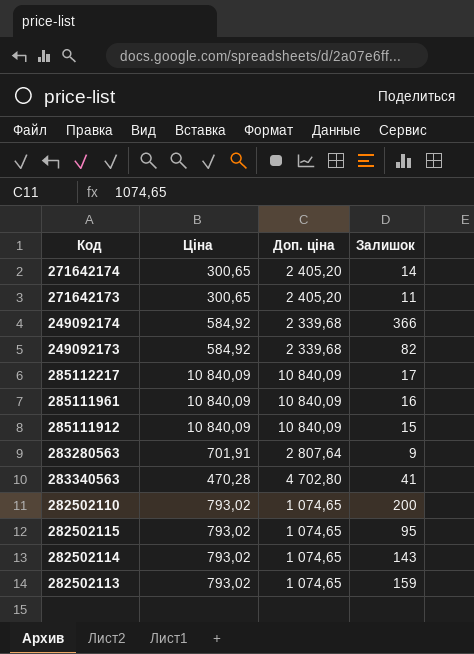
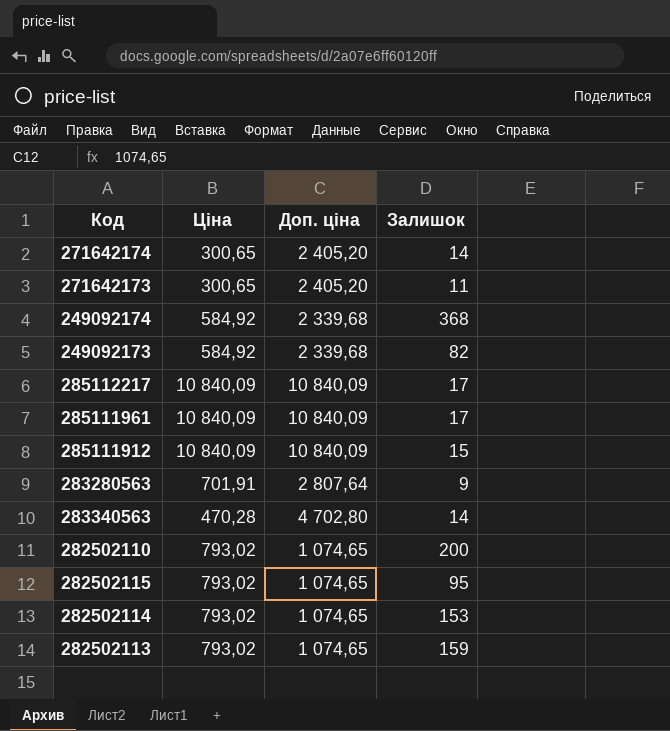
249092174 | Залишок: 366 -> 368
285111961 | Залишок: 16 -> 17
283340563 | Залишок: 41 -> 14
282502114 | Залишок: 143 -> 153

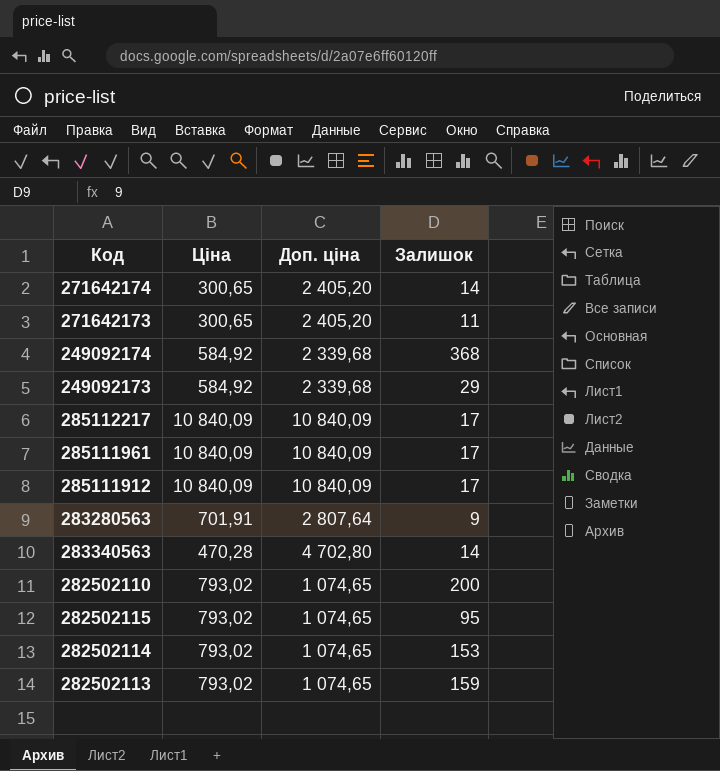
249092173 | Залишок: 82 -> 29
285111912 | Залишок: 15 -> 17

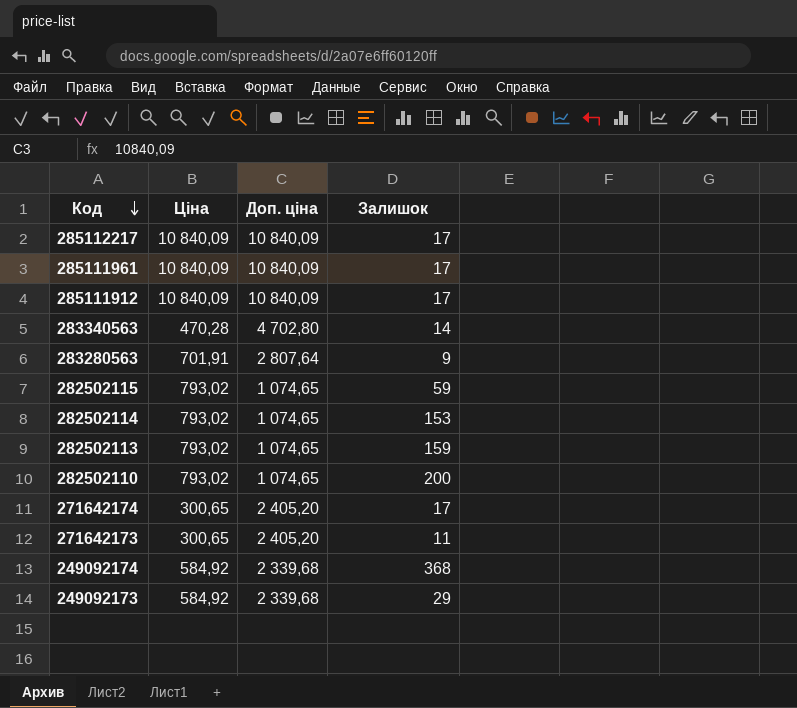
row order: none -> Код descending
282502115 | Залишок: 95 -> 59
271642174 | Залишок: 14 -> 17

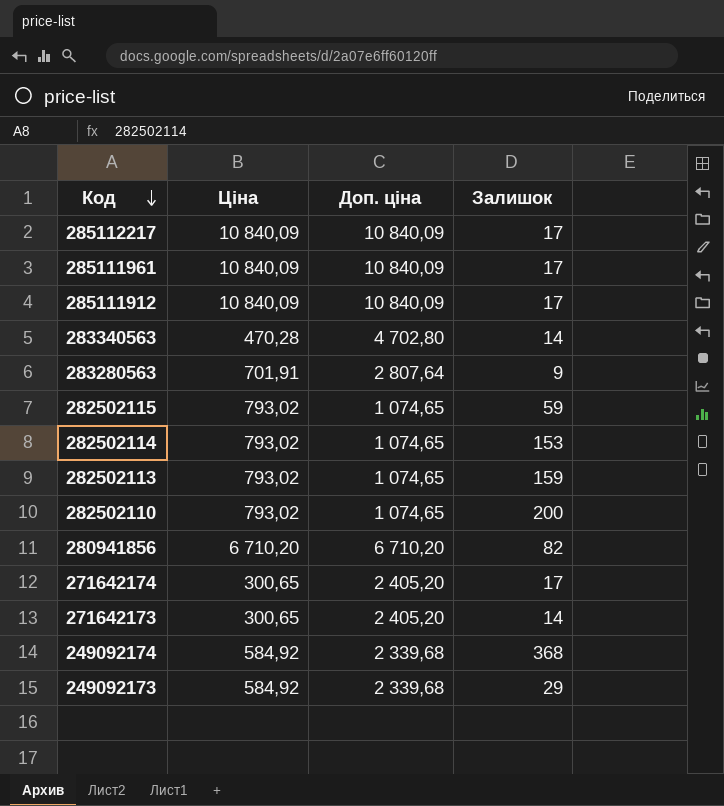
row 280941856: none -> 6 710,20 | 6 710,20 | 82
271642173 | Залишок: 11 -> 14

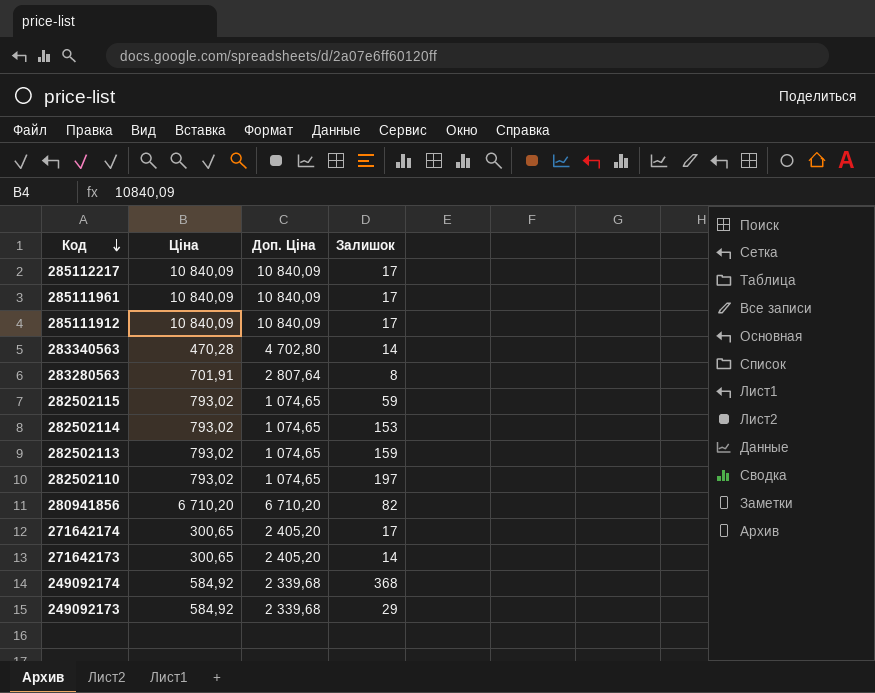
column name: Доп. ціна -> Доп. Ціна
283280563 | Залишок: 9 -> 8
282502110 | Залишок: 200 -> 197

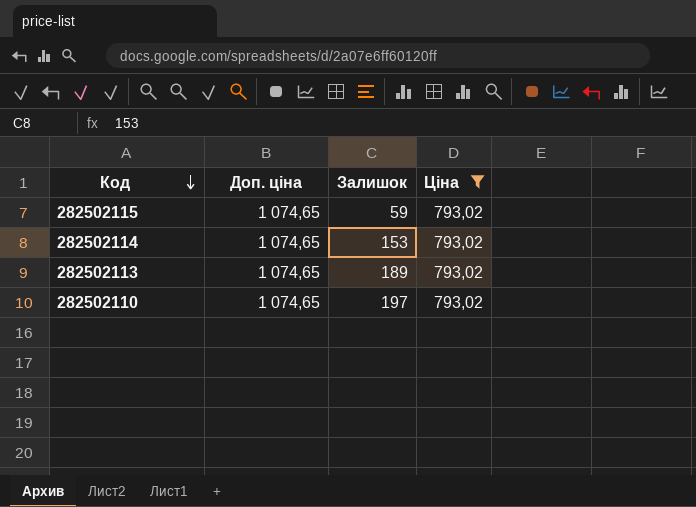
filter: none -> Ціна = 793,02
column name: Доп. Ціна -> Доп. ціна
column Ціна | position: 2 -> 4
282502113 | Залишок: 159 -> 189

